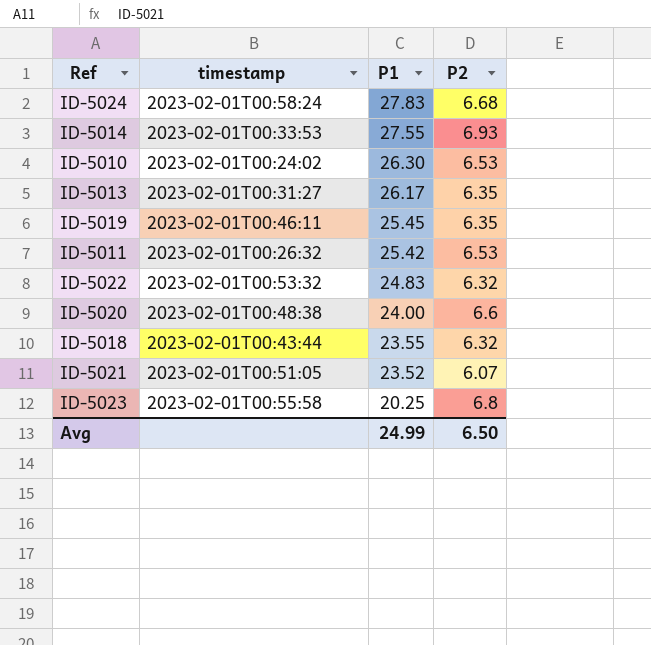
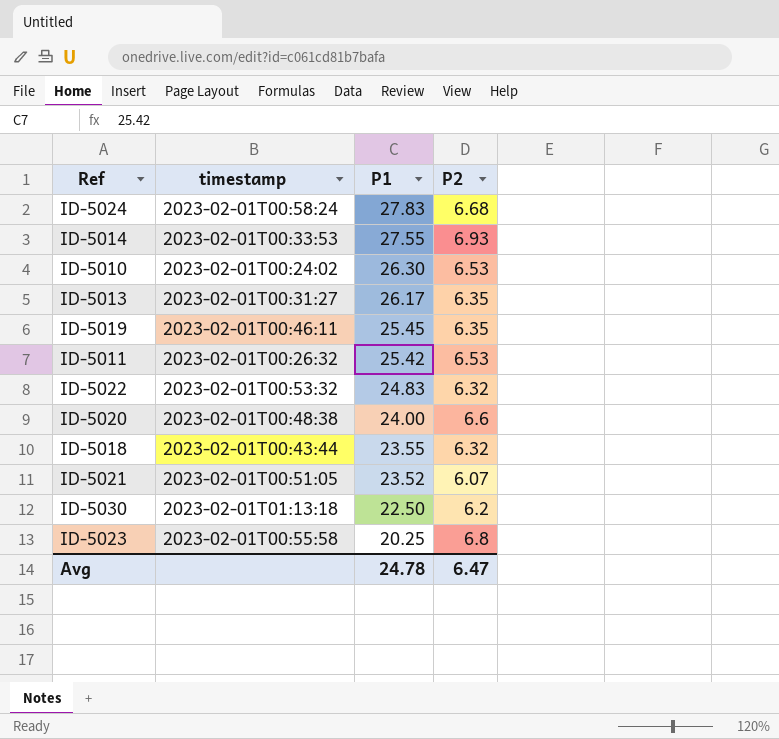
row ID-5030: none -> 2023-02-01T01:13:18 | 22.50 | 6.2
Avg | P1: 24.99 -> 24.78
Avg | P2: 6.50 -> 6.47

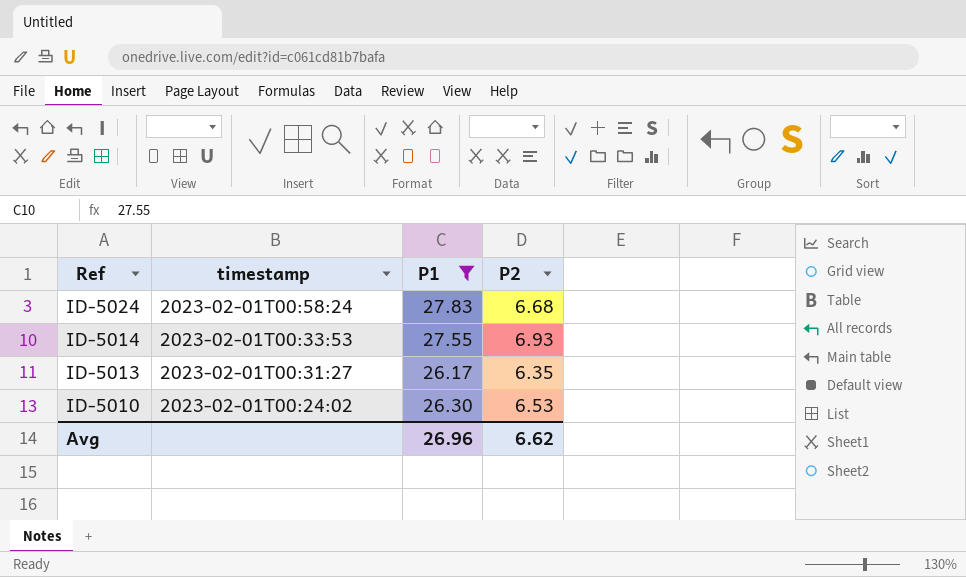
filter: none -> P1 >= 26.17
row order: P1 descending -> Ref descending
Avg | P1: 24.78 -> 26.96
Avg | P2: 6.47 -> 6.62

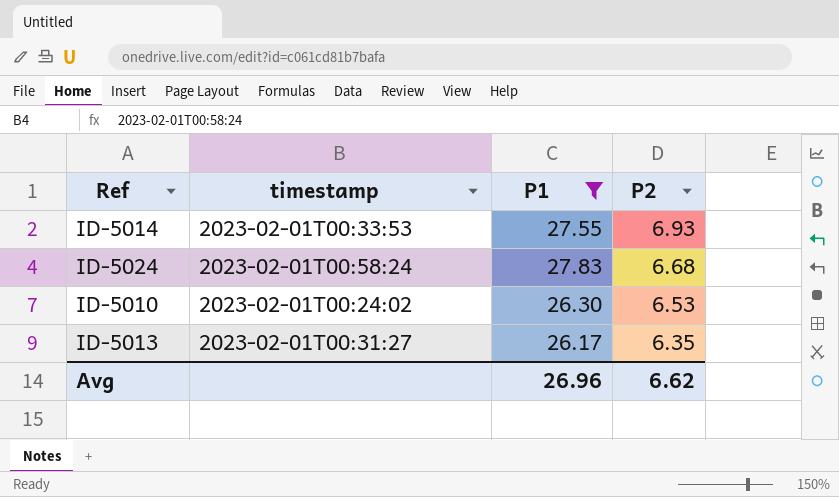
row order: Ref descending -> P2 descending

